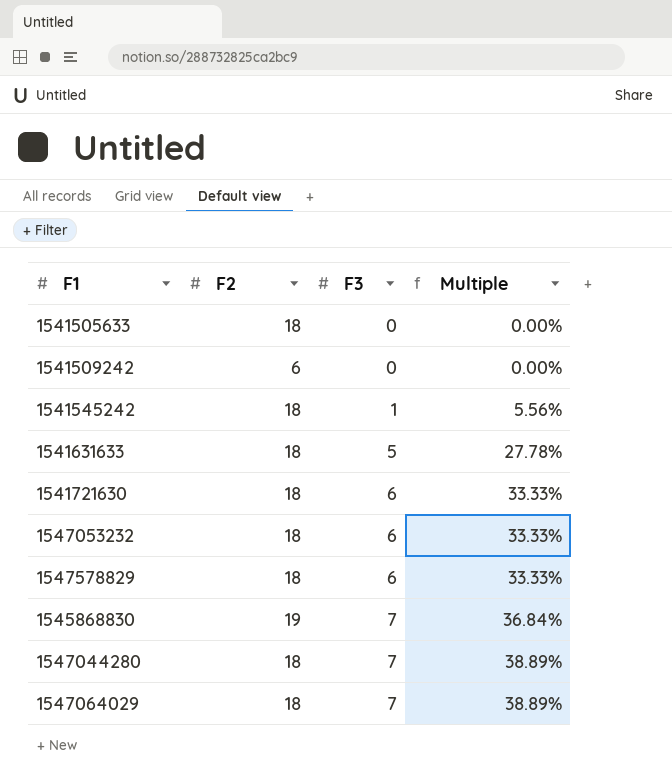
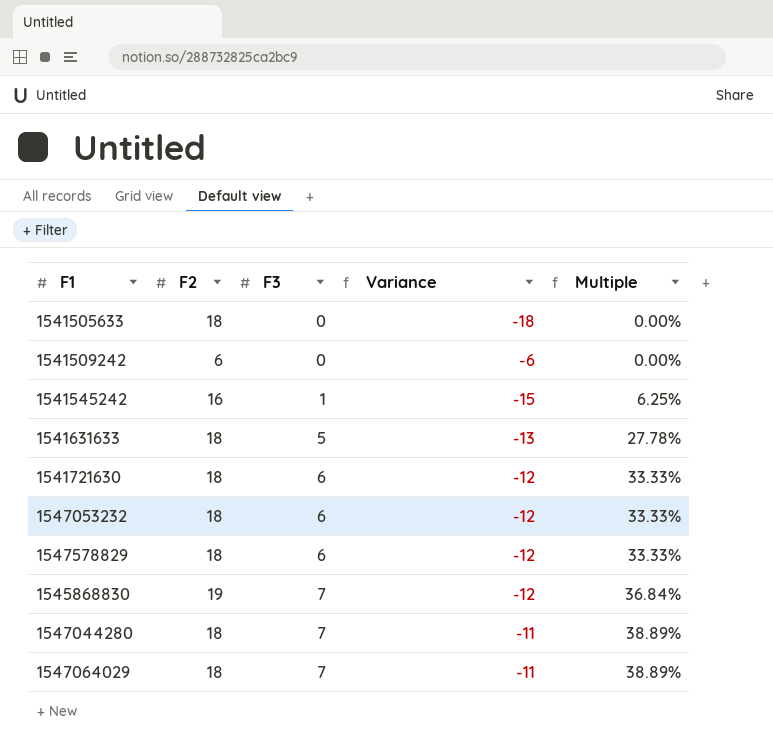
column Variance | formula: none -> [F3] - [F2]
1541545242 | F2: 18 -> 16
1541545242 | Multiple: 5.56% -> 6.25%

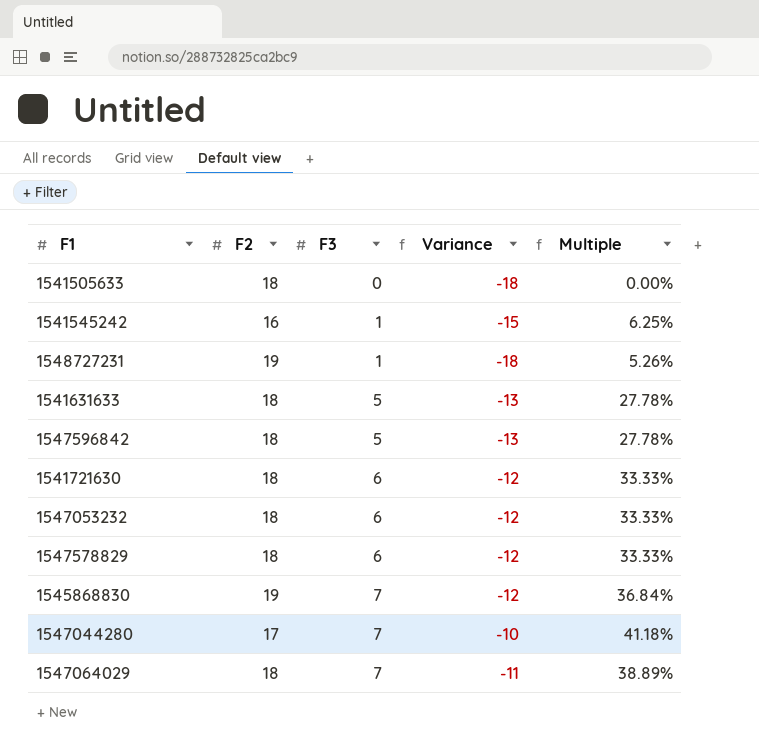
row 1541509242: 6 | 0 | -6 | 0.00% -> none
row 1548727231: none -> 19 | 1 | -18 | 5.26%
row 1547596842: none -> 18 | 5 | -13 | 27.78%
1547044280 | F2: 18 -> 17
1547044280 | Variance: -11 -> -10
1547044280 | Multiple: 38.89% -> 41.18%

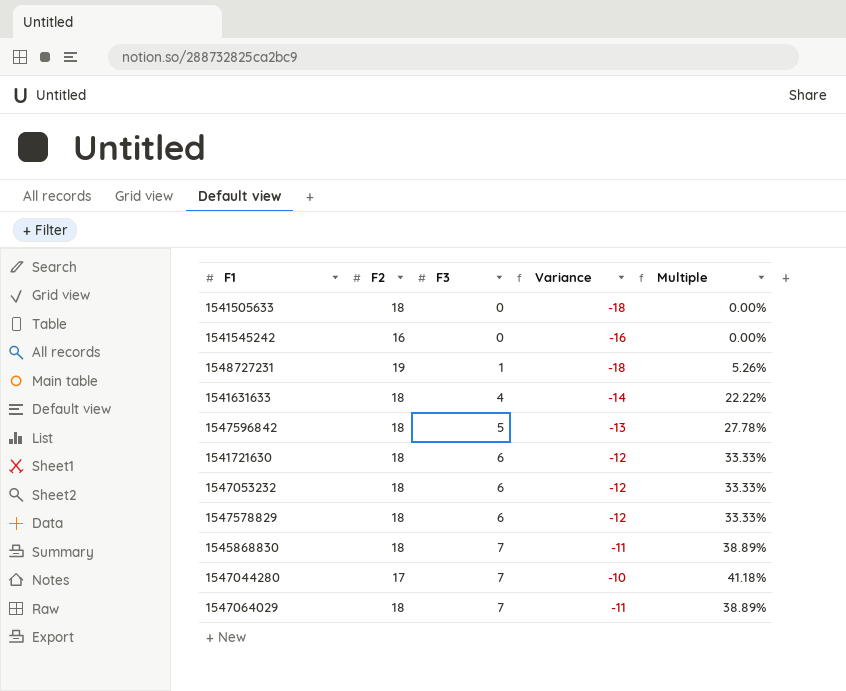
1541545242 | F3: 1 -> 0
1541545242 | Variance: -15 -> -16
1541545242 | Multiple: 6.25% -> 0.00%
1541631633 | F3: 5 -> 4
1541631633 | Variance: -13 -> -14
1541631633 | Multiple: 27.78% -> 22.22%
1545868830 | F2: 19 -> 18
1545868830 | Variance: -12 -> -11
1545868830 | Multiple: 36.84% -> 38.89%

